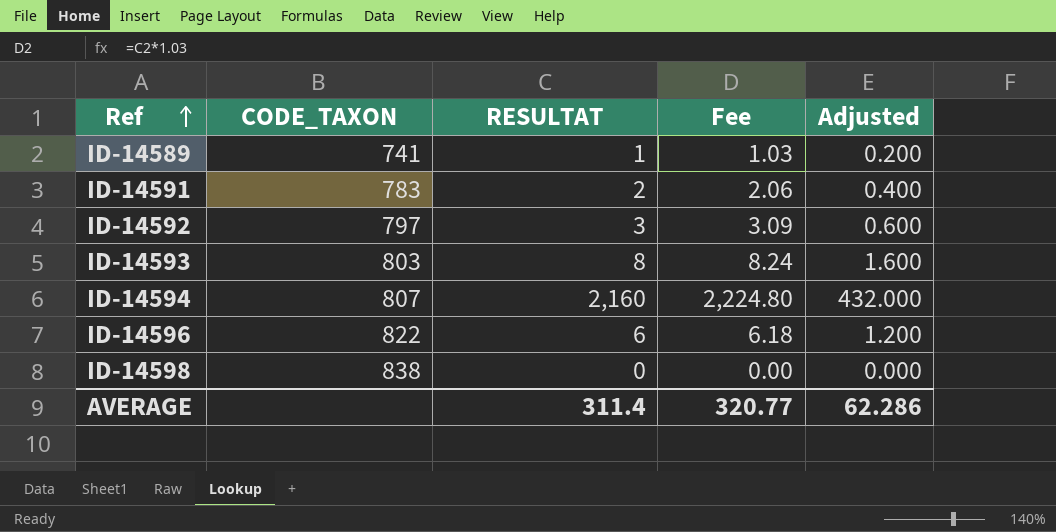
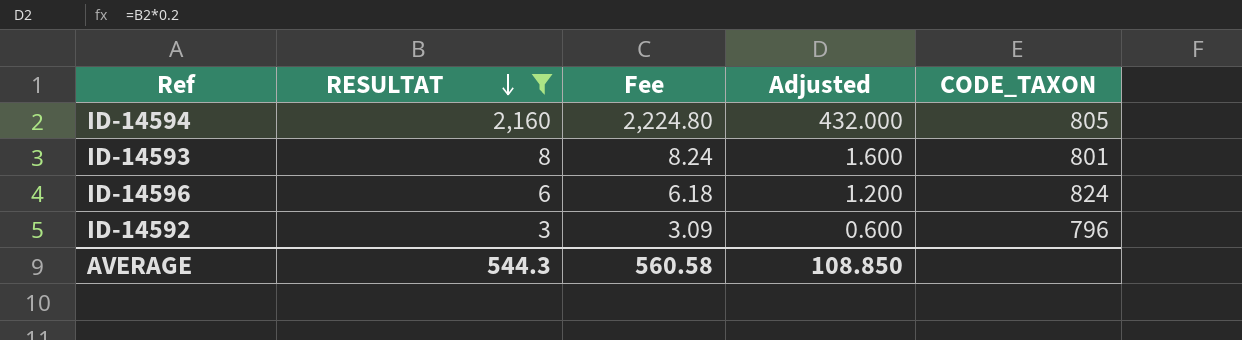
filter: none -> RESULTAT >= 3
row order: Ref ascending -> RESULTAT descending
column CODE_TAXON | position: 2 -> 5
ID-14594 | CODE_TAXON: 807 -> 805
ID-14593 | CODE_TAXON: 803 -> 801
ID-14596 | CODE_TAXON: 822 -> 824
ID-14592 | CODE_TAXON: 797 -> 796
AVERAGE | RESULTAT: 311.4 -> 544.3
AVERAGE | Fee: 320.77 -> 560.58
AVERAGE | Adjusted: 62.286 -> 108.850

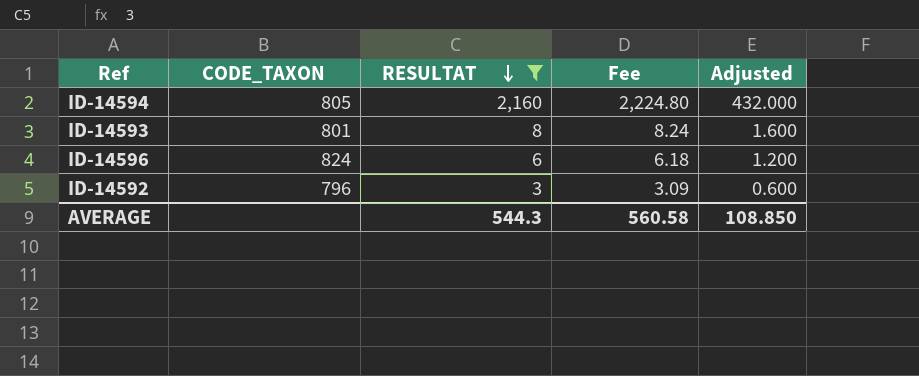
column CODE_TAXON | position: 5 -> 2

